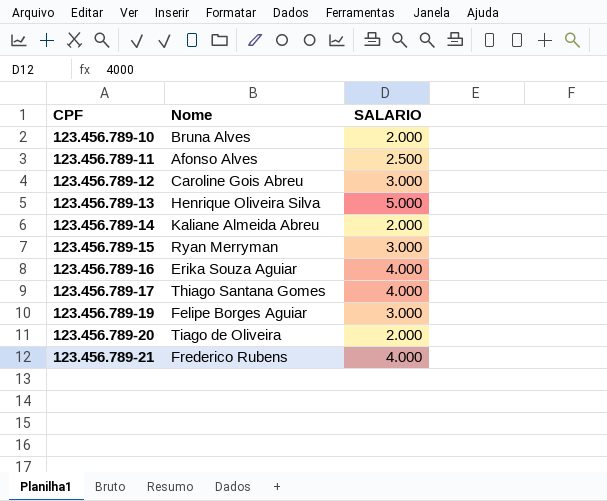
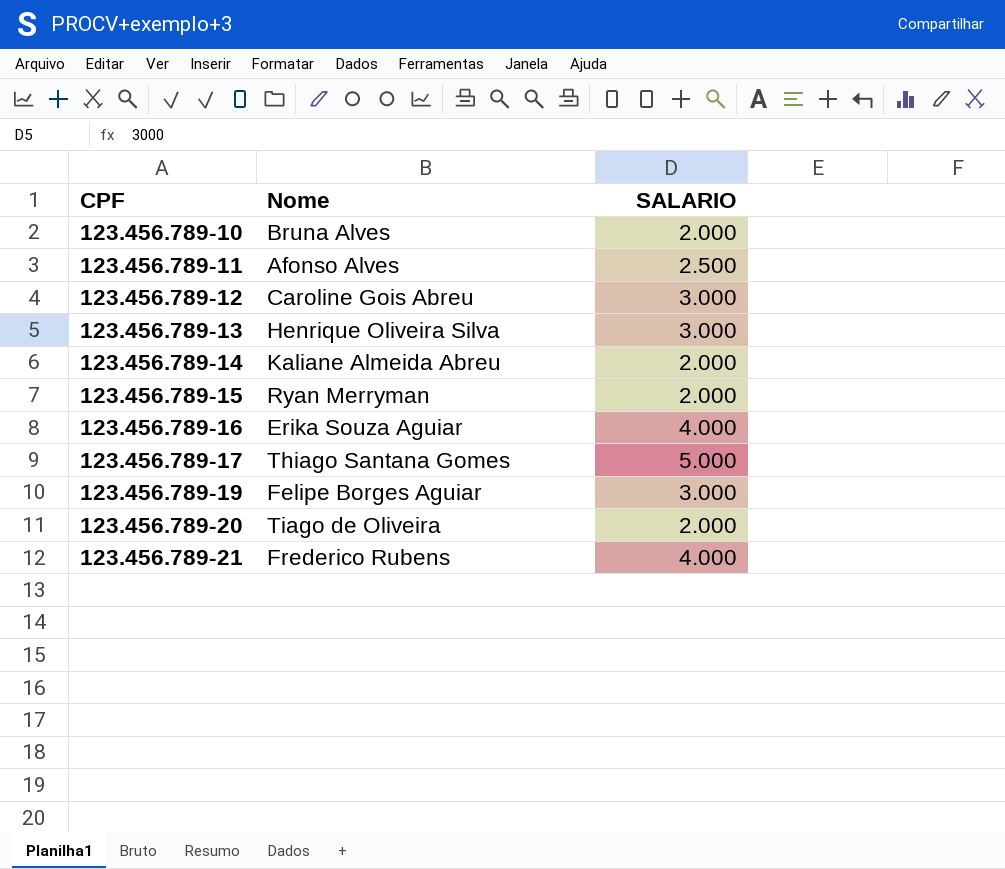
123.456.789-13 | SALARIO: 5.000 -> 3.000
123.456.789-15 | SALARIO: 3.000 -> 2.000
123.456.789-17 | SALARIO: 4.000 -> 5.000

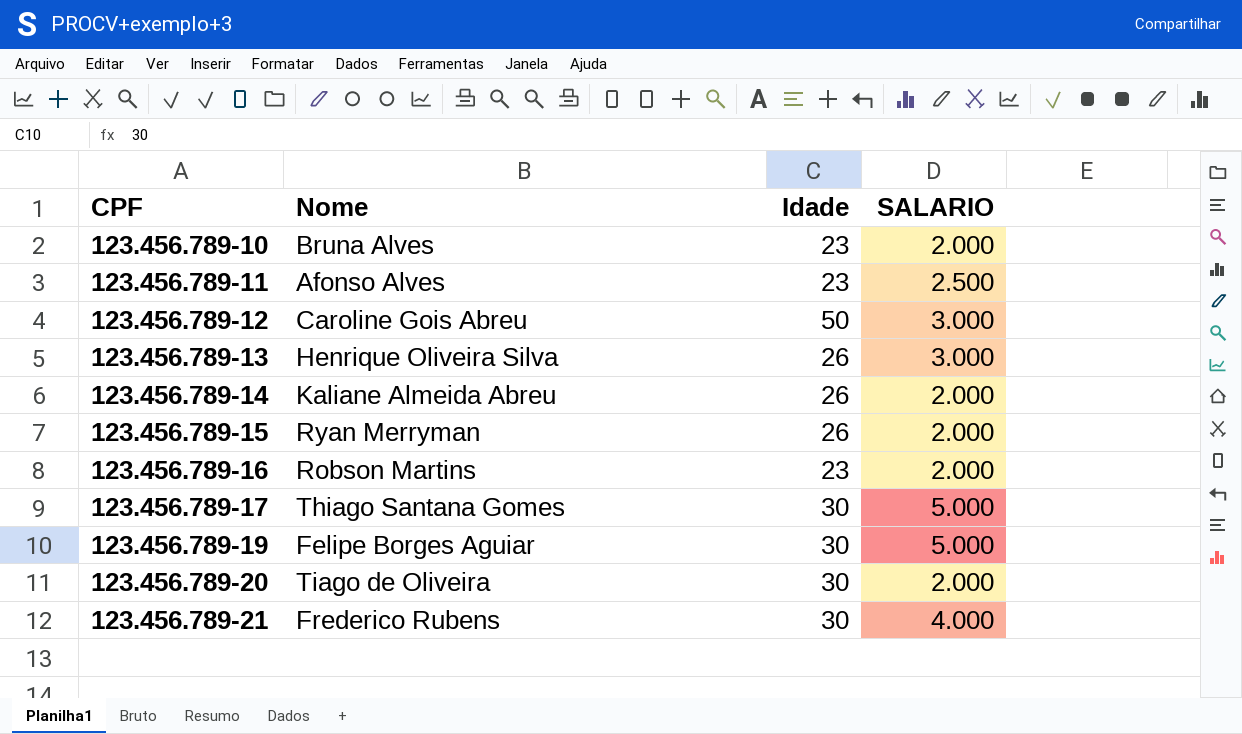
column Idade | position: none -> 3
123.456.789-16 | Nome: Erika Souza Aguiar -> Robson Martins
123.456.789-16 | SALARIO: 4.000 -> 2.000
123.456.789-19 | SALARIO: 3.000 -> 5.000

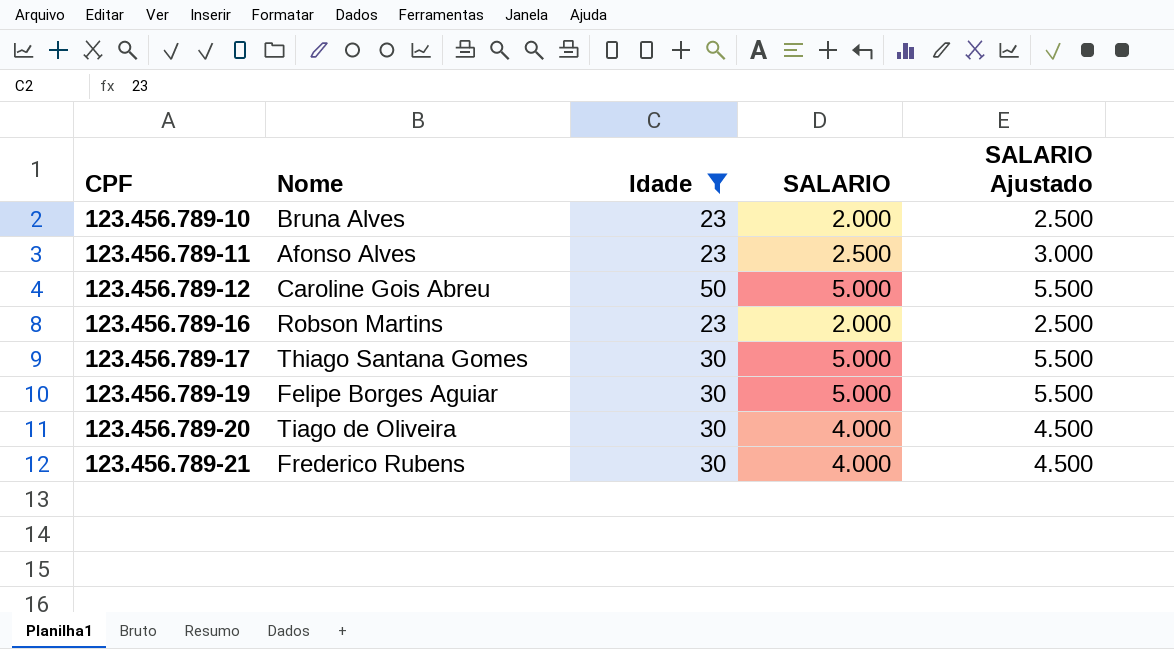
filter: none -> Idade != 26
column SALARIO Ajustado | formula: none -> [SALARIO] + 500
123.456.789-12 | SALARIO: 3.000 -> 5.000
123.456.789-20 | SALARIO: 2.000 -> 4.000

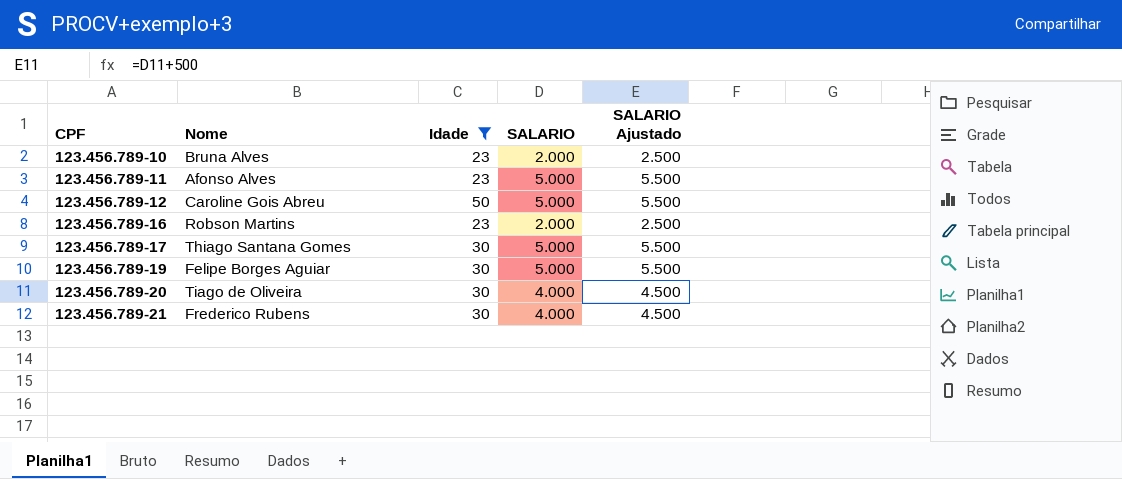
123.456.789-11 | SALARIO: 2.500 -> 5.000
123.456.789-11 | SALARIO Ajustado: 3.000 -> 5.500

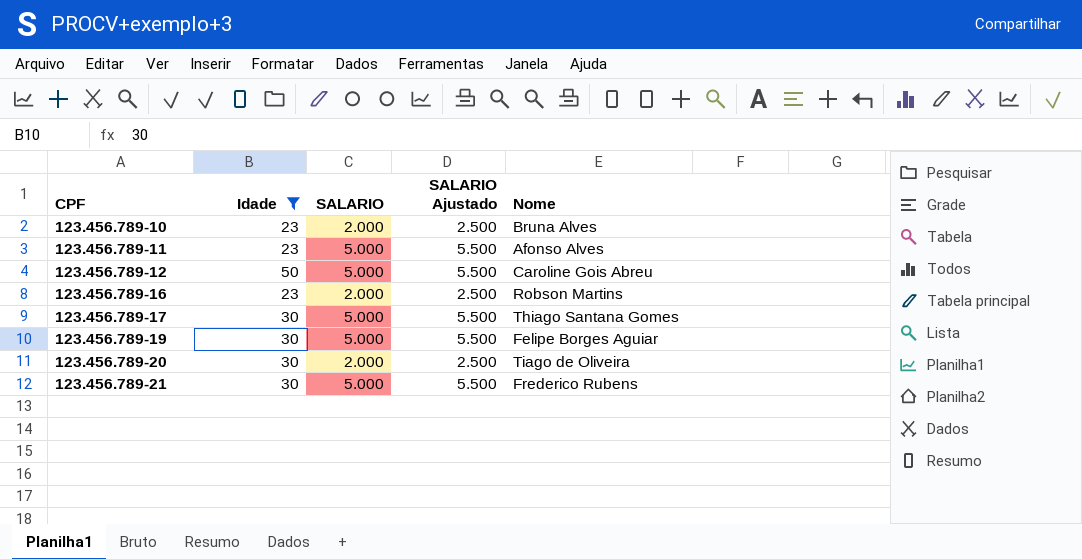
column Nome | position: 2 -> 5
123.456.789-20 | SALARIO: 4.000 -> 2.000
123.456.789-20 | SALARIO Ajustado: 4.500 -> 2.500
123.456.789-21 | SALARIO: 4.000 -> 5.000
123.456.789-21 | SALARIO Ajustado: 4.500 -> 5.500

